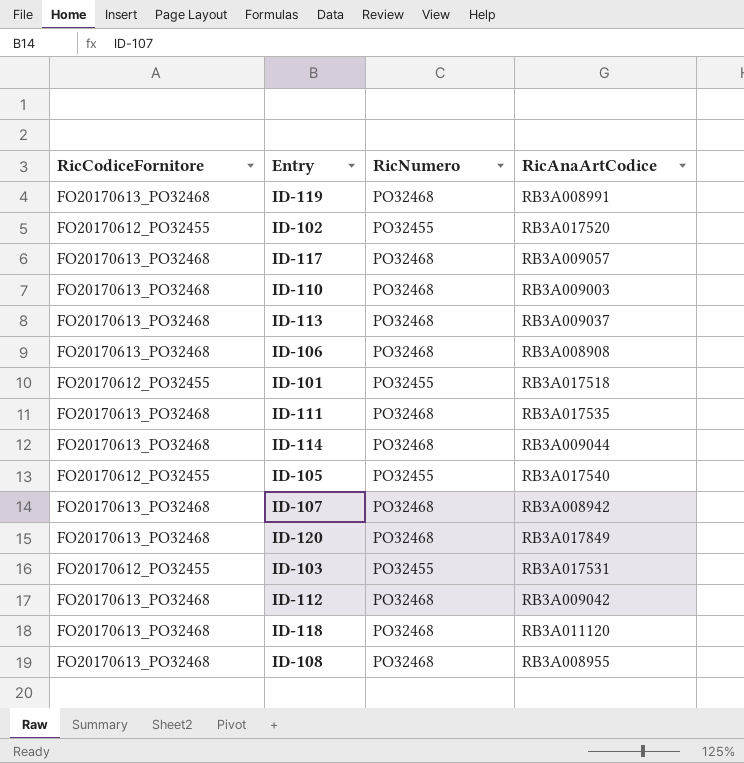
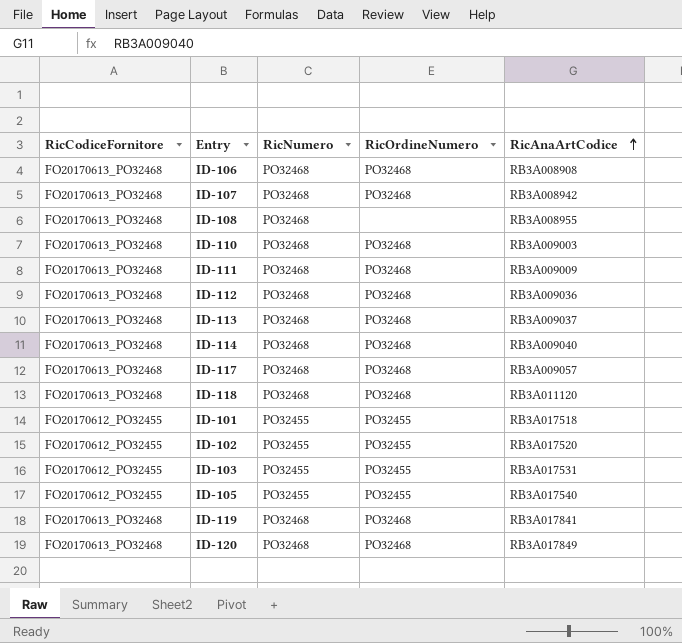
row order: none -> RicAnaArtCodice ascending
column RicOrdineNumero | position: none -> 4
ID-111 | RicAnaArtCodice: RB3A017535 -> RB3A009009
ID-112 | RicAnaArtCodice: RB3A009042 -> RB3A009036
ID-114 | RicAnaArtCodice: RB3A009044 -> RB3A009040
ID-119 | RicAnaArtCodice: RB3A008991 -> RB3A017841

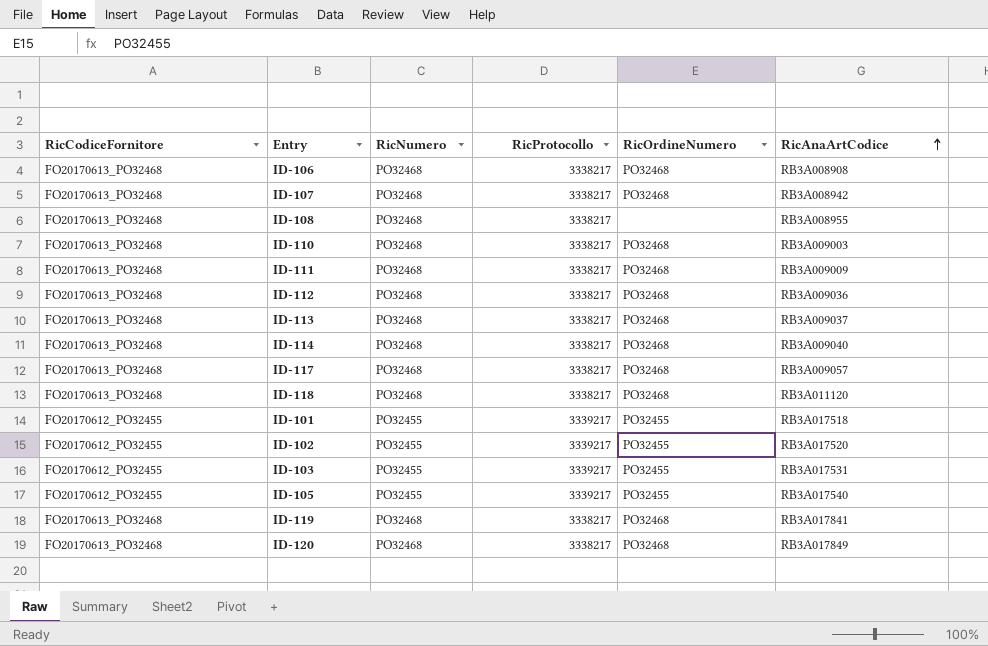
column RicProtocollo | position: none -> 4

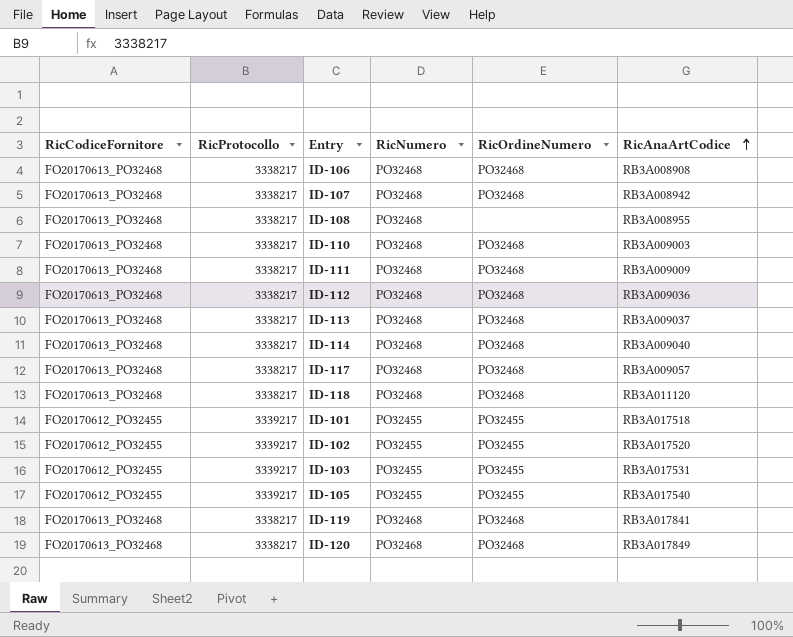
column RicProtocollo | position: 4 -> 2

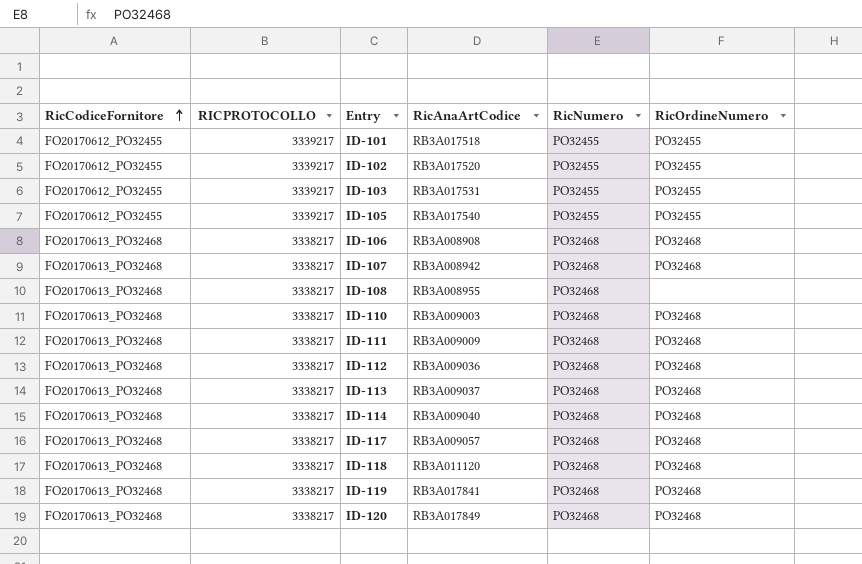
row order: RicAnaArtCodice ascending -> RicCodiceFornitore ascending
column name: RicProtocollo -> RICPROTOCOLLO
column RicAnaArtCodice | position: 6 -> 4

